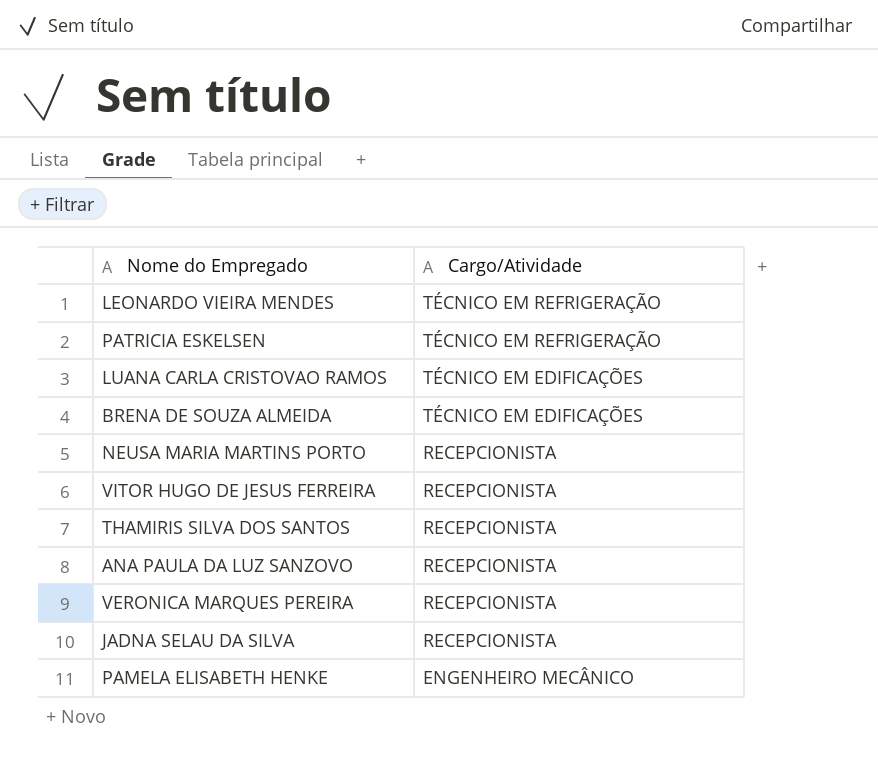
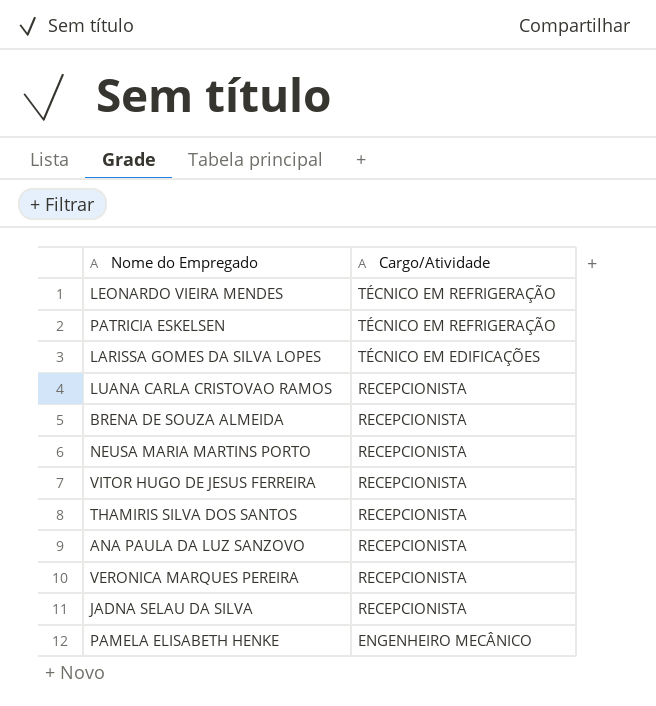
row LARISSA GOMES DA SILVA LOPES: none -> TÉCNICO EM EDIFICAÇÕES
LUANA CARLA CRISTOVAO RAMOS | Cargo/Atividade: TÉCNICO EM EDIFICAÇÕES -> RECEPCIONISTA
BRENA DE SOUZA ALMEIDA | Cargo/Atividade: TÉCNICO EM EDIFICAÇÕES -> RECEPCIONISTA

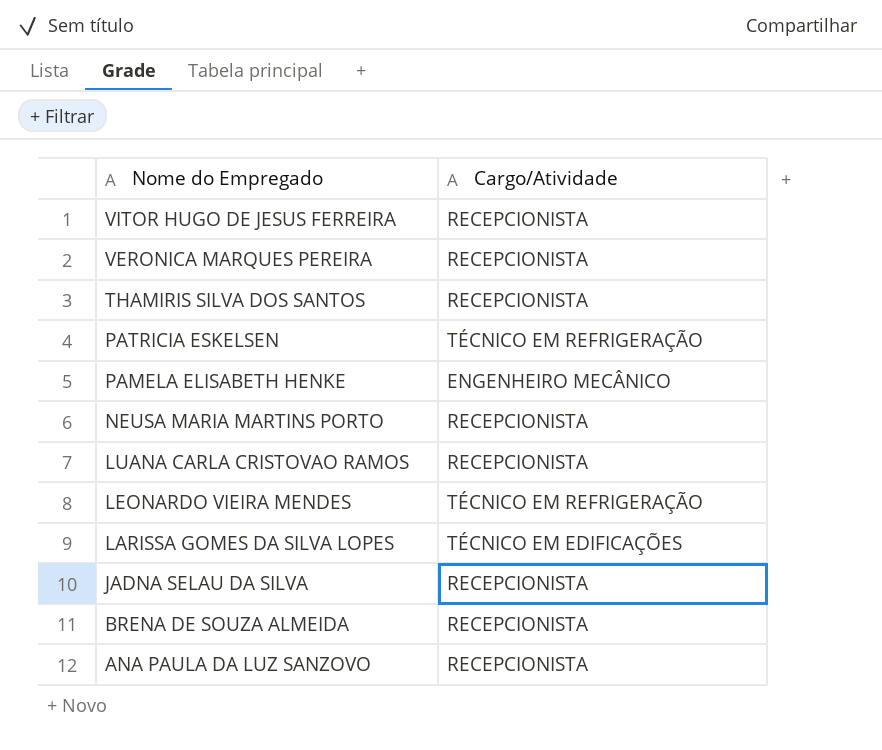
row order: Cargo/Atividade descending -> Nome do Empregado descending

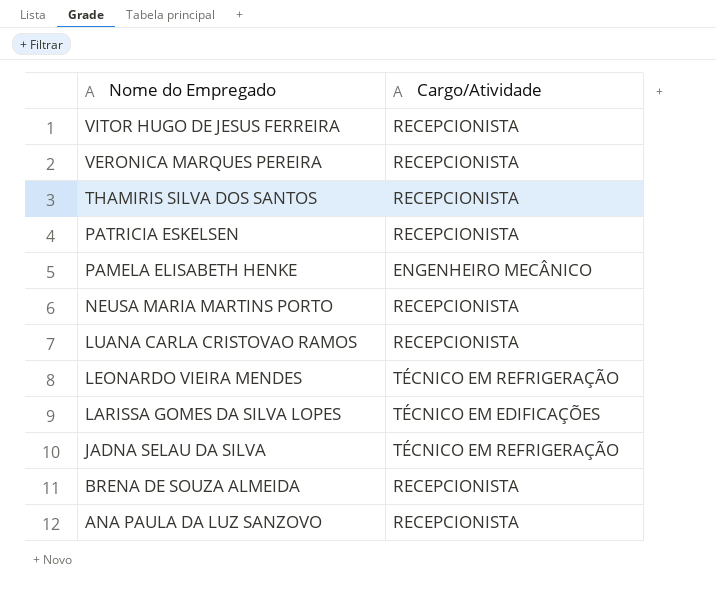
PATRICIA ESKELSEN | Cargo/Atividade: TÉCNICO EM REFRIGERAÇÃO -> RECEPCIONISTA
JADNA SELAU DA SILVA | Cargo/Atividade: RECEPCIONISTA -> TÉCNICO EM REFRIGERAÇÃO

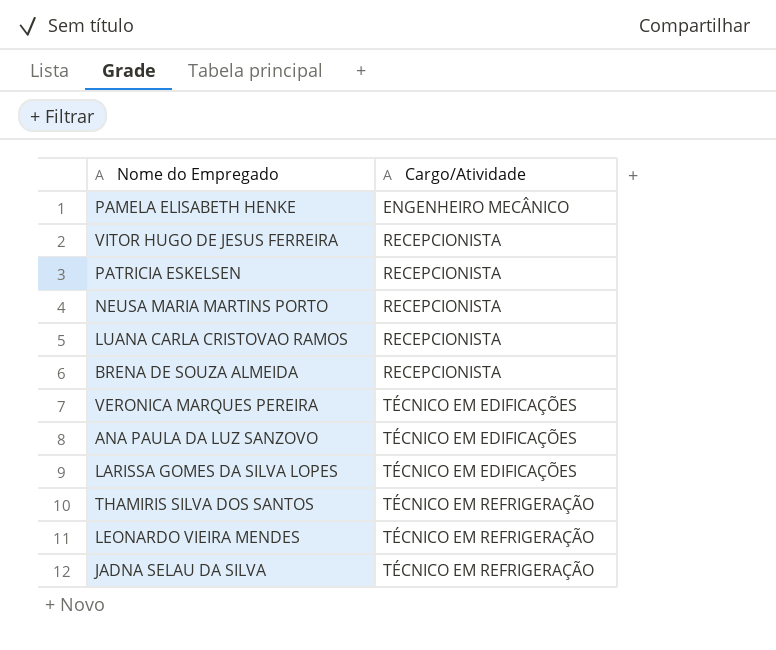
row order: Nome do Empregado descending -> Cargo/Atividade ascending
VERONICA MARQUES PEREIRA | Cargo/Atividade: RECEPCIONISTA -> TÉCNICO EM EDIFICAÇÕES
ANA PAULA DA LUZ SANZOVO | Cargo/Atividade: RECEPCIONISTA -> TÉCNICO EM EDIFICAÇÕES
THAMIRIS SILVA DOS SANTOS | Cargo/Atividade: RECEPCIONISTA -> TÉCNICO EM REFRIGERAÇÃO

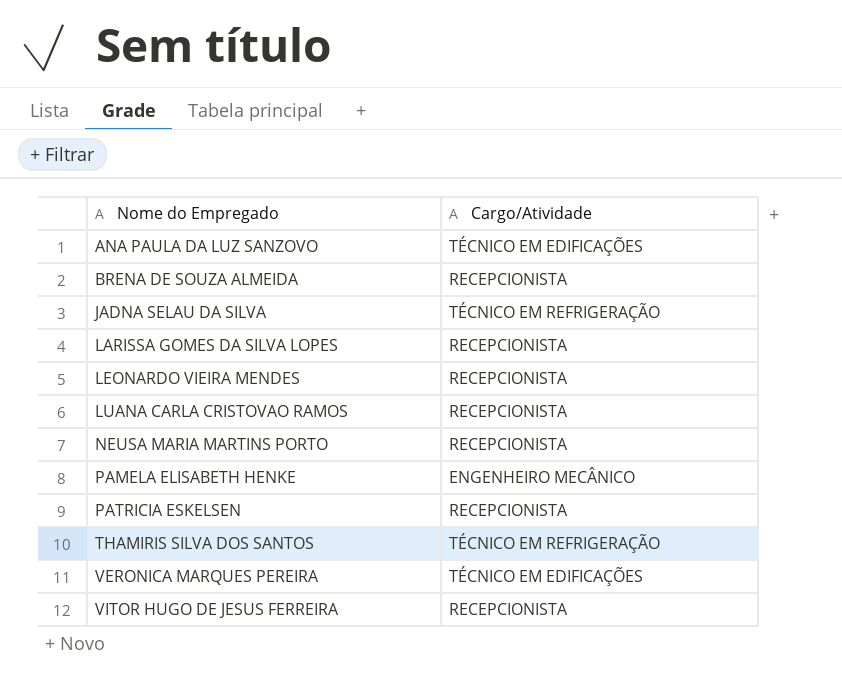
row order: Cargo/Atividade ascending -> Nome do Empregado ascending
LARISSA GOMES DA SILVA LOPES | Cargo/Atividade: TÉCNICO EM EDIFICAÇÕES -> RECEPCIONISTA
LEONARDO VIEIRA MENDES | Cargo/Atividade: TÉCNICO EM REFRIGERAÇÃO -> RECEPCIONISTA

